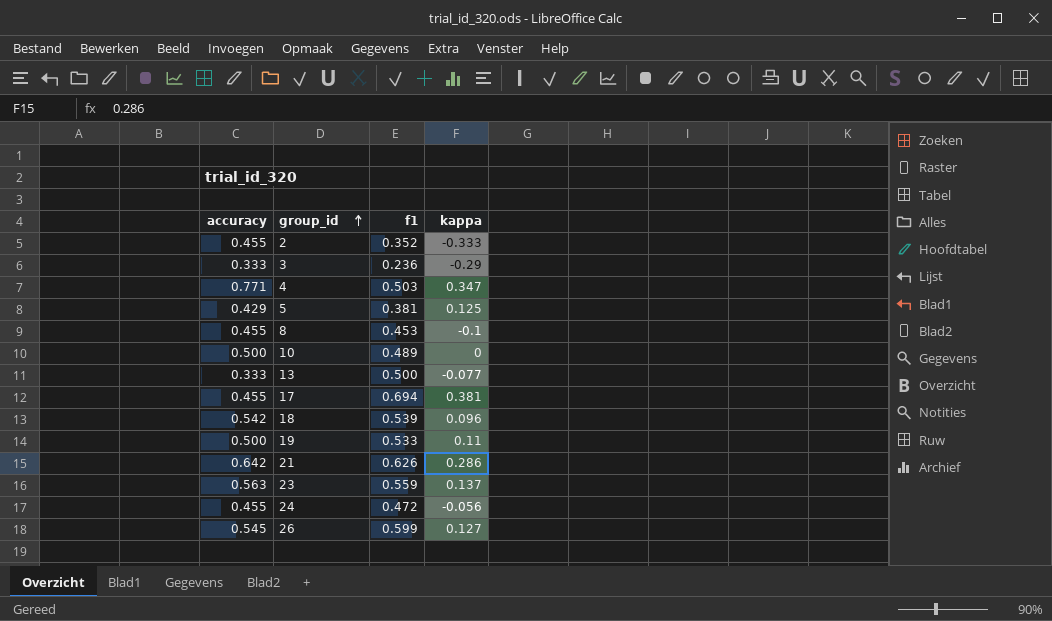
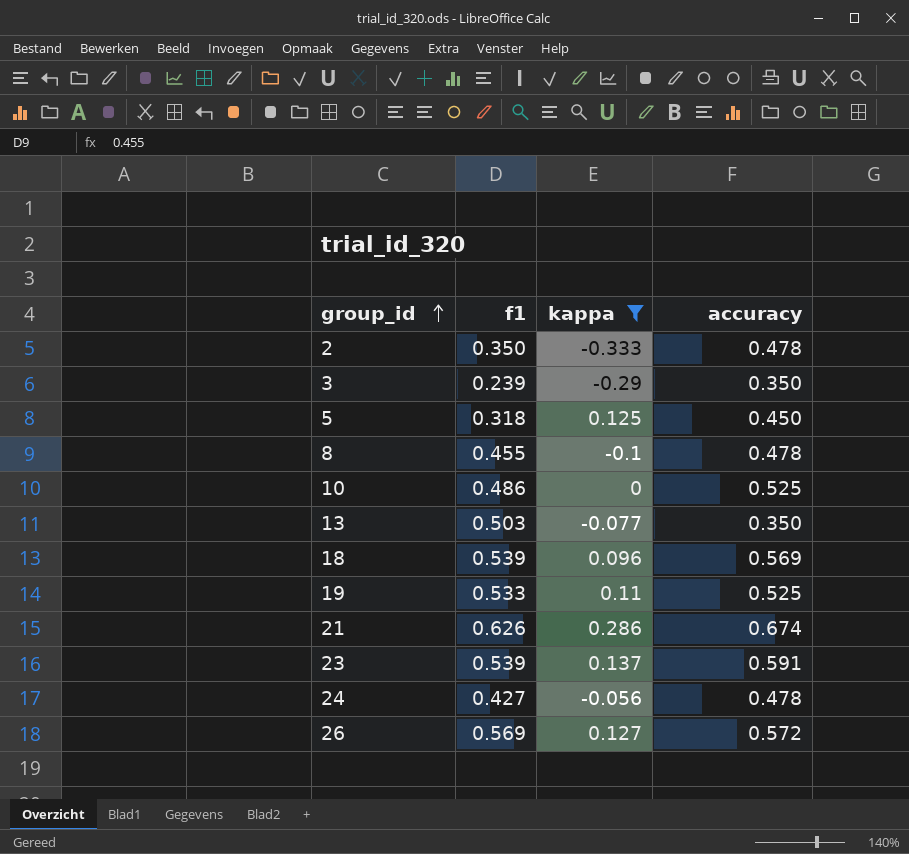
filter: none -> kappa <= 0.286
column accuracy | position: 1 -> 4
2 | f1: 0.352 -> 0.350
2 | accuracy: 0.455 -> 0.478
3 | f1: 0.236 -> 0.239
3 | accuracy: 0.333 -> 0.350
5 | f1: 0.381 -> 0.318
5 | accuracy: 0.429 -> 0.450
8 | f1: 0.453 -> 0.455
8 | accuracy: 0.455 -> 0.478
10 | f1: 0.489 -> 0.486
10 | accuracy: 0.500 -> 0.525
13 | f1: 0.500 -> 0.503
13 | accuracy: 0.333 -> 0.350
18 | accuracy: 0.542 -> 0.569
19 | accuracy: 0.500 -> 0.525
21 | accuracy: 0.642 -> 0.674
23 | f1: 0.559 -> 0.539
23 | accuracy: 0.563 -> 0.591
24 | f1: 0.472 -> 0.427
24 | accuracy: 0.455 -> 0.478
26 | f1: 0.599 -> 0.569
26 | accuracy: 0.545 -> 0.572

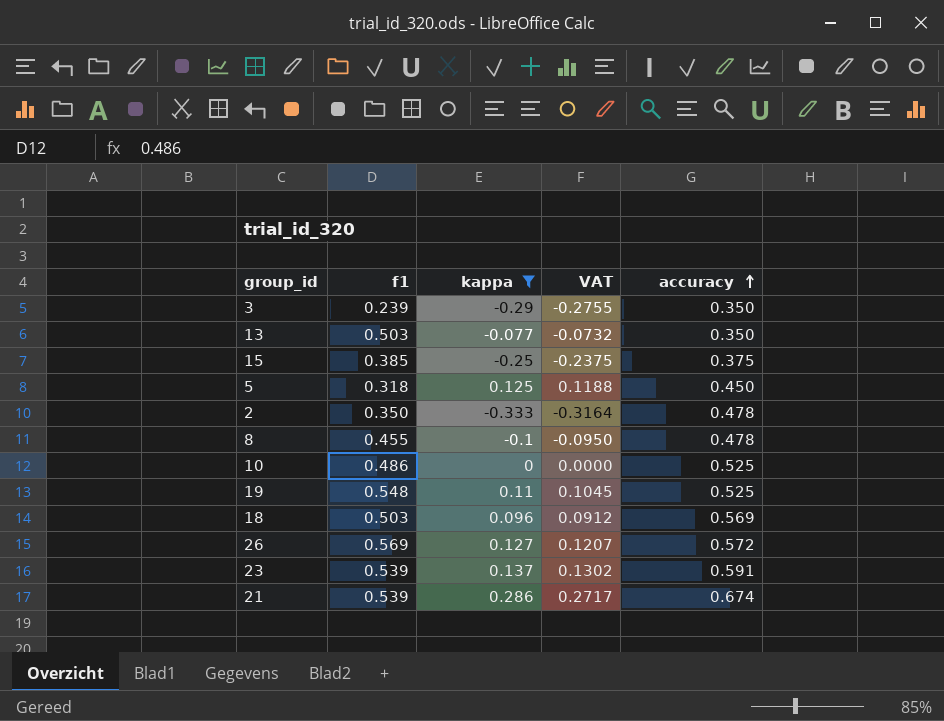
row order: group_id ascending -> accuracy ascending
column VAT | formula: none -> [kappa] * 0.95
row 24: 0.427 | -0.056 | 0.478 -> none
row 15: none -> 0.385 | -0.25 | -0.2375 | 0.375
19 | f1: 0.533 -> 0.548
18 | f1: 0.539 -> 0.503
21 | f1: 0.626 -> 0.539

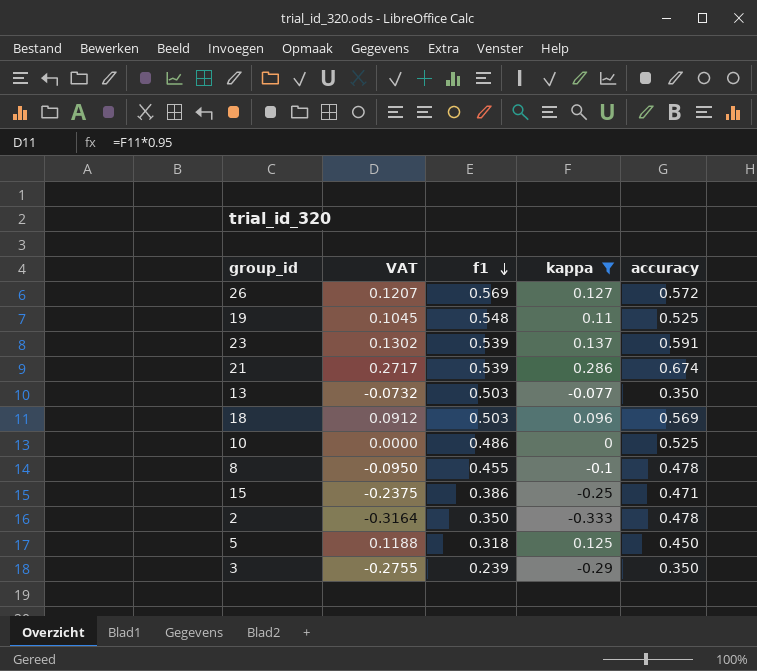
row order: accuracy ascending -> f1 descending
column VAT | position: 4 -> 2
15 | f1: 0.385 -> 0.386
15 | accuracy: 0.375 -> 0.471

